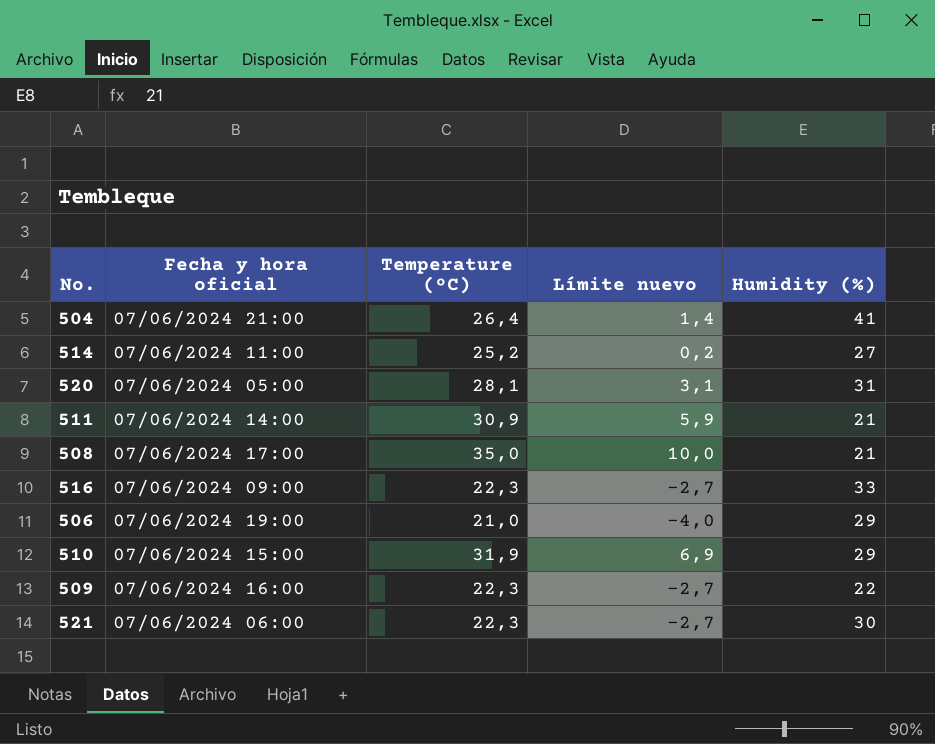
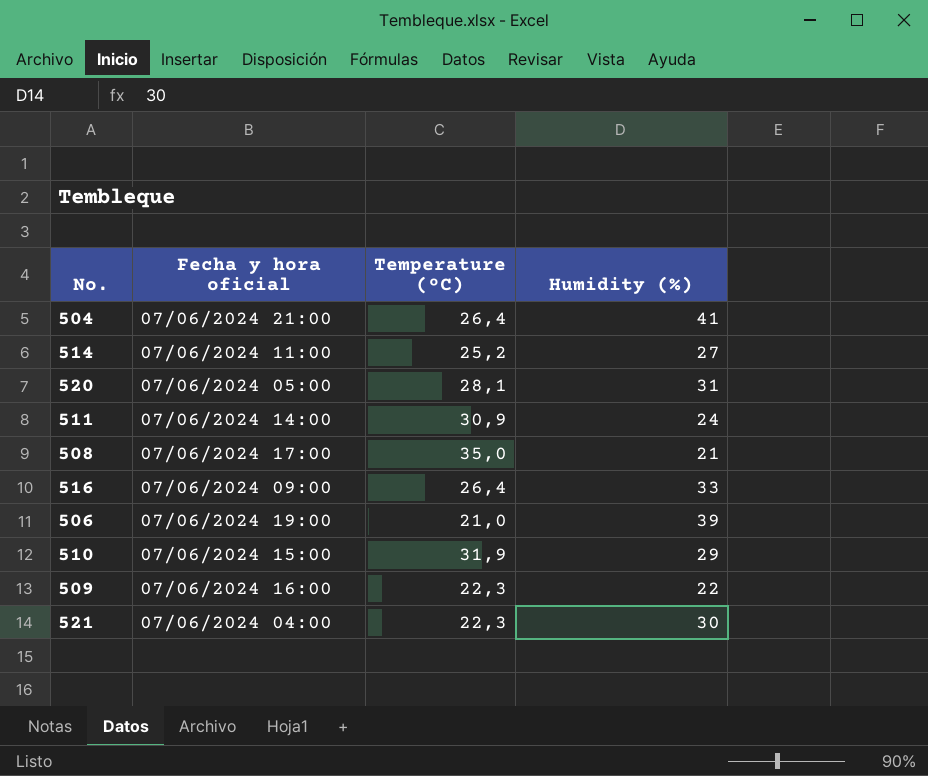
column Límite nuevo | formula: [Temperature (ºC)] - 25 -> none
511 | Humidity (%): 21 -> 24
516 | Temperature (ºC): 22,3 -> 26,4
506 | Humidity (%): 29 -> 39
521 | Fecha y hora oficial: 07/06/2024 06:00 -> 07/06/2024 04:00

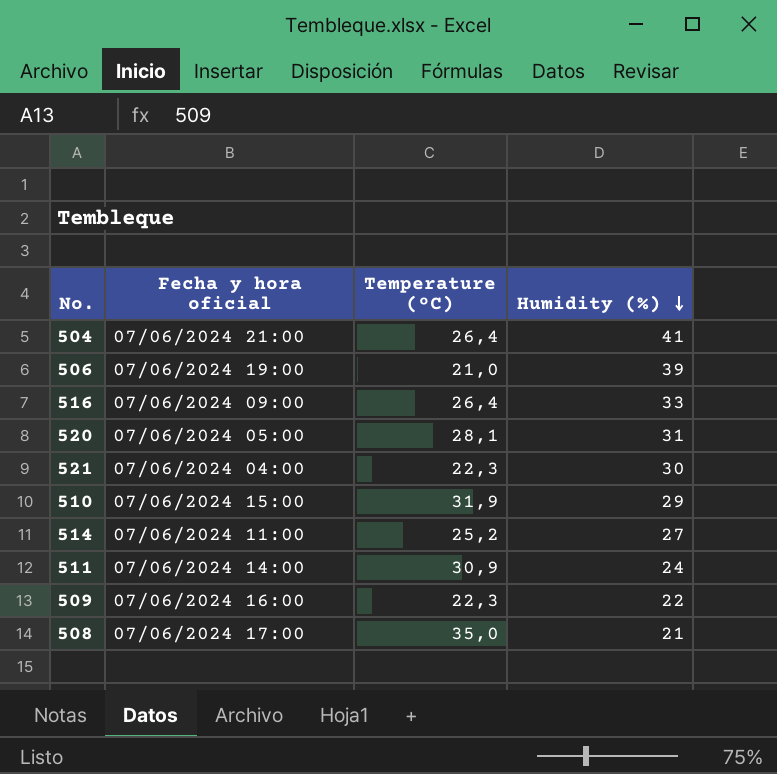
row order: none -> Humidity (%) descending

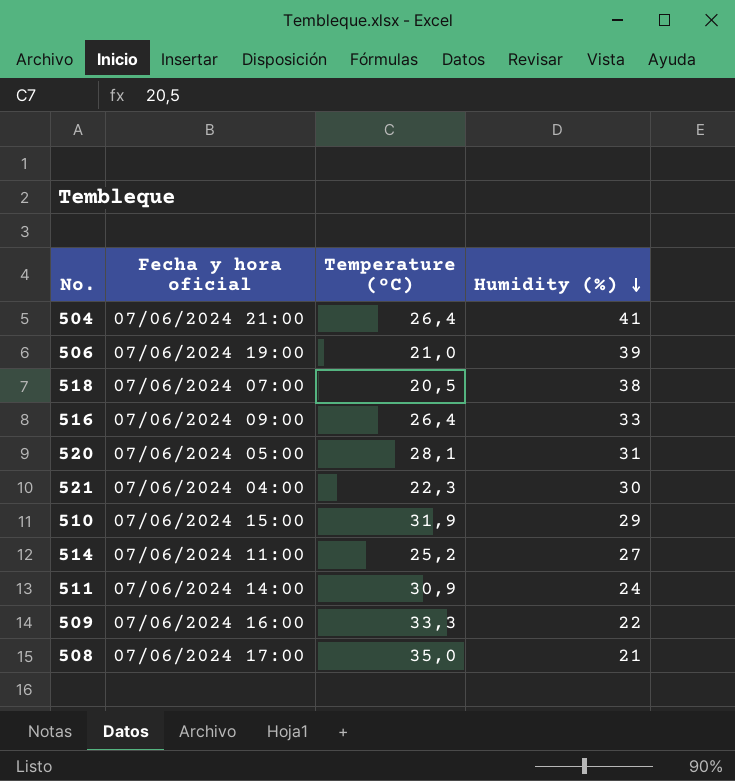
row 518: none -> 07/06/2024 07:00 | 20,5 | 38
509 | Temperature (ºC): 22,3 -> 33,3

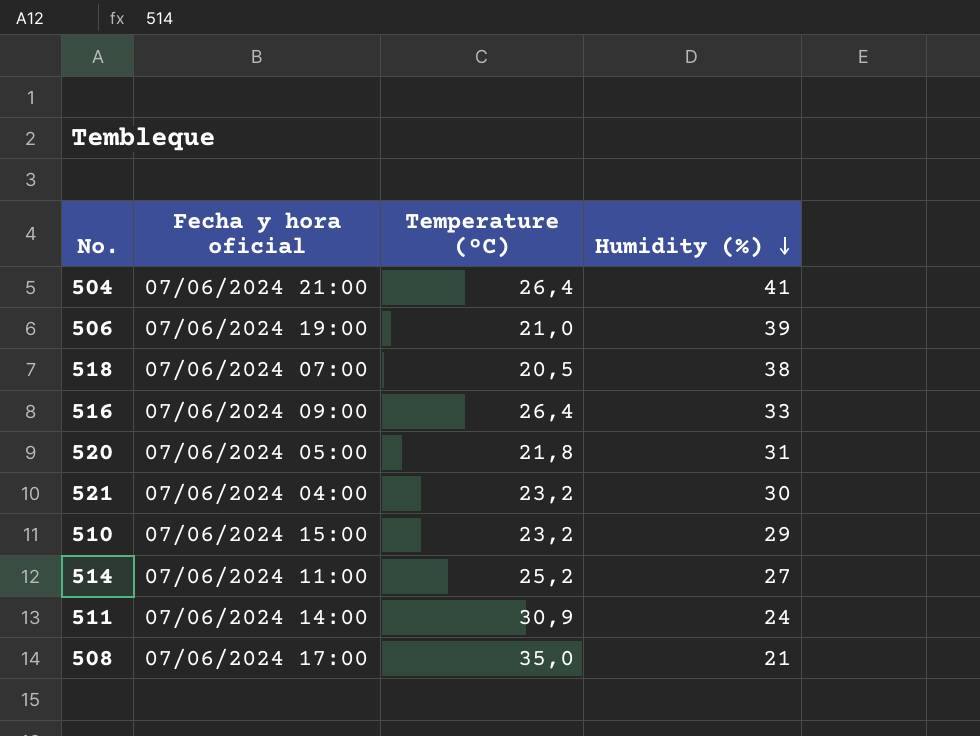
row 509: 07/06/2024 16:00 | 33,3 | 22 -> none
520 | Temperature (ºC): 28,1 -> 21,8
521 | Temperature (ºC): 22,3 -> 23,2
510 | Temperature (ºC): 31,9 -> 23,2

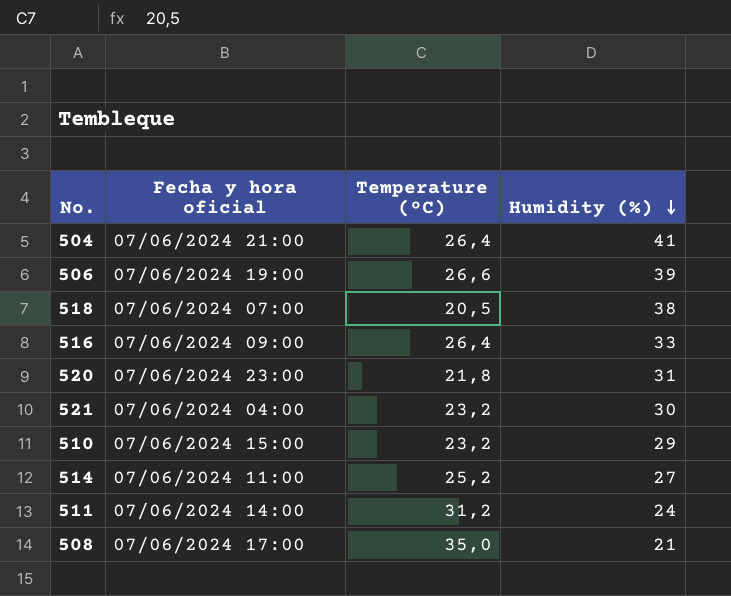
506 | Temperature (ºC): 21,0 -> 26,6
520 | Fecha y hora oficial: 07/06/2024 05:00 -> 07/06/2024 23:00
511 | Temperature (ºC): 30,9 -> 31,2

